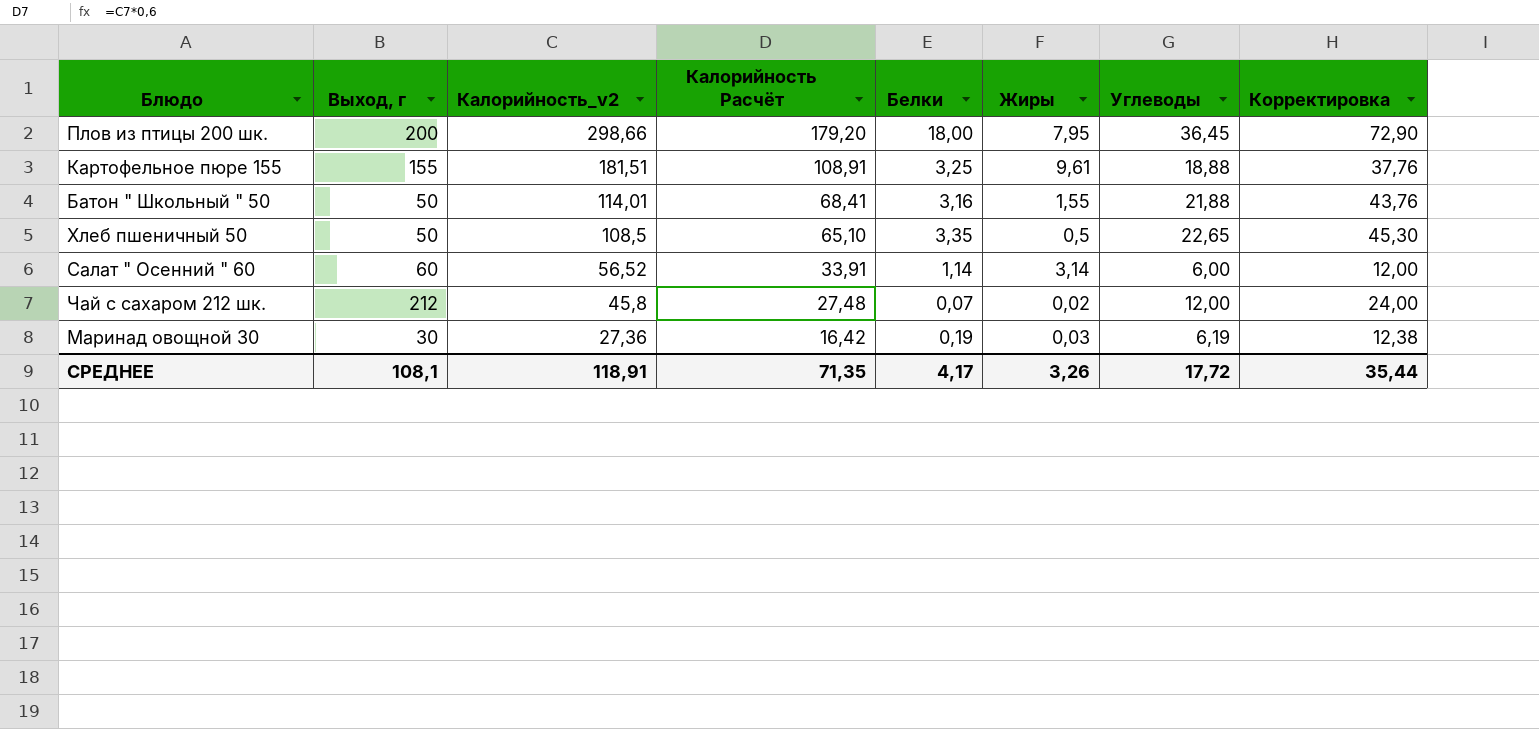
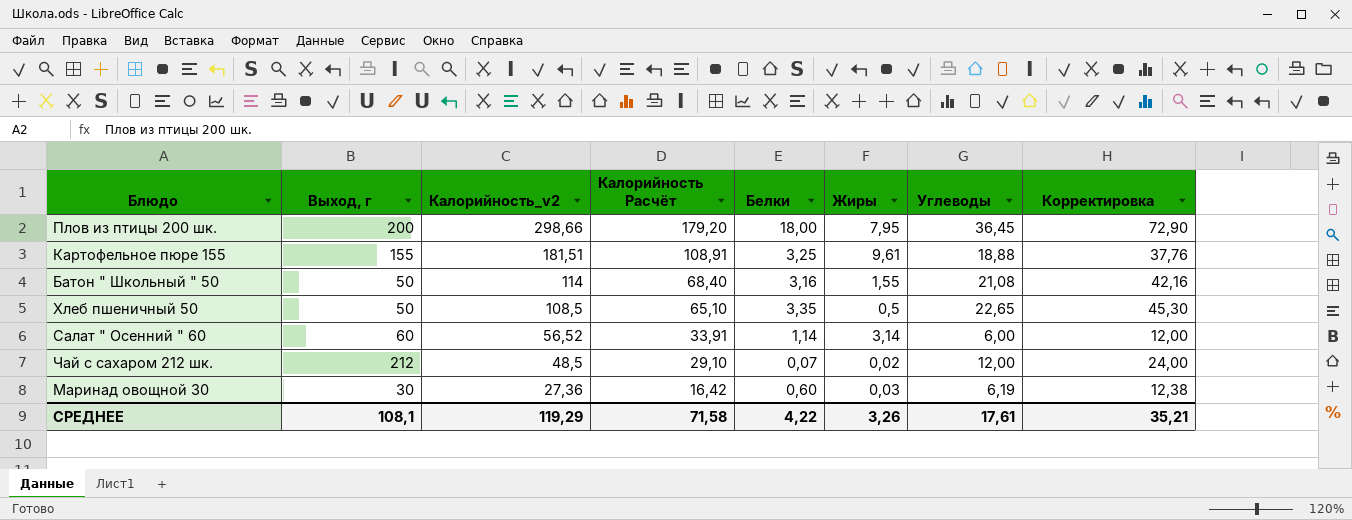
Батон " Школьный " 50 | Калорийность_v2: 114,01 -> 114
Батон " Школьный " 50 | Калорийность Расчёт: 68,41 -> 68,40
Батон " Школьный " 50 | Углеводы: 21,88 -> 21,08
Батон " Школьный " 50 | Корректировка: 43,76 -> 42,16
Чай с сахаром 212 шк. | Калорийность_v2: 45,8 -> 48,5
Чай с сахаром 212 шк. | Калорийность Расчёт: 27,48 -> 29,10
Маринад овощной 30 | Белки: 0,19 -> 0,60
СРЕДНЕЕ | Калорийность_v2: 118,91 -> 119,29
СРЕДНЕЕ | Калорийность Расчёт: 71,35 -> 71,58
СРЕДНЕЕ | Белки: 4,17 -> 4,22
СРЕДНЕЕ | Углеводы: 17,72 -> 17,61
СРЕДНЕЕ | Корректировка: 35,44 -> 35,21

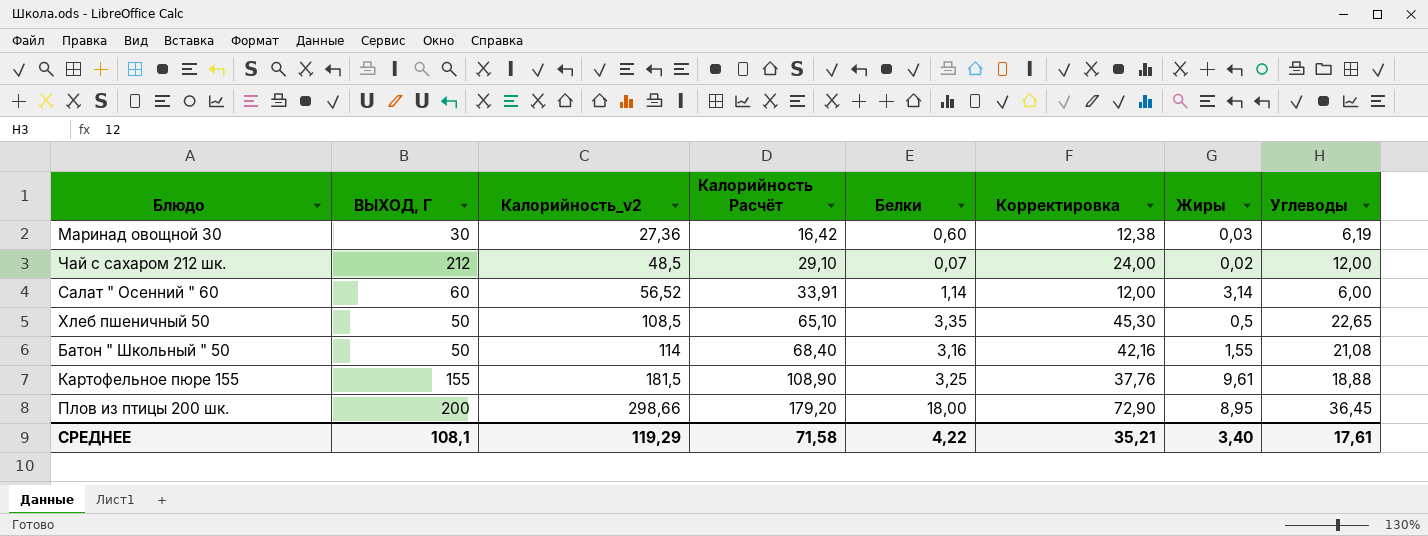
row order: Калорийность_v2 descending -> Калорийность_v2 ascending
column name: Выход, г -> ВЫХОД, Г
column Корректировка | position: 8 -> 6
Картофельное пюре 155 | Калорийность_v2: 181,51 -> 181,5
Картофельное пюре 155 | Калорийность Расчёт: 108,91 -> 108,90
Плов из птицы 200 шк. | Жиры: 7,95 -> 8,95
СРЕДНЕЕ | Жиры: 3,26 -> 3,40

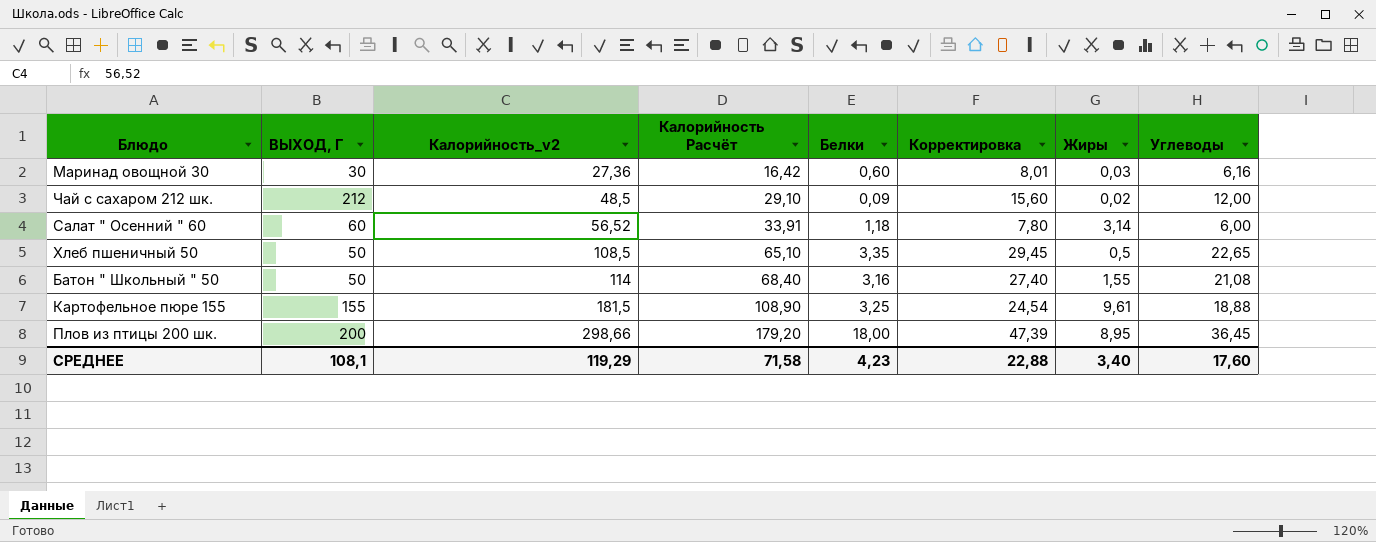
column Корректировка | formula: [Углеводы] * 2 -> [Углеводы] * 1,3
Маринад овощной 30 | Углеводы: 6,19 -> 6,16
Чай с сахаром 212 шк. | Белки: 0,07 -> 0,09
Салат " Осенний " 60 | Белки: 1,14 -> 1,18
СРЕДНЕЕ | Белки: 4,22 -> 4,23
СРЕДНЕЕ | Корректировка: 35,21 -> 22,88
СРЕДНЕЕ | Углеводы: 17,61 -> 17,60

